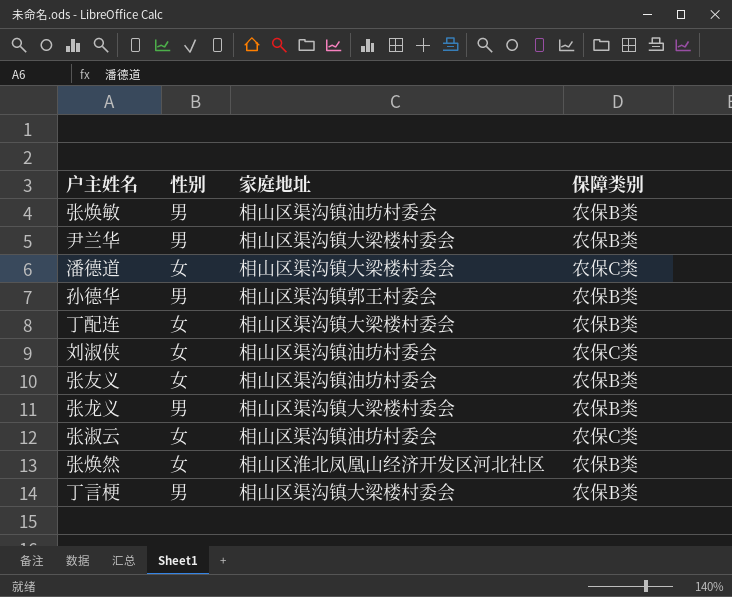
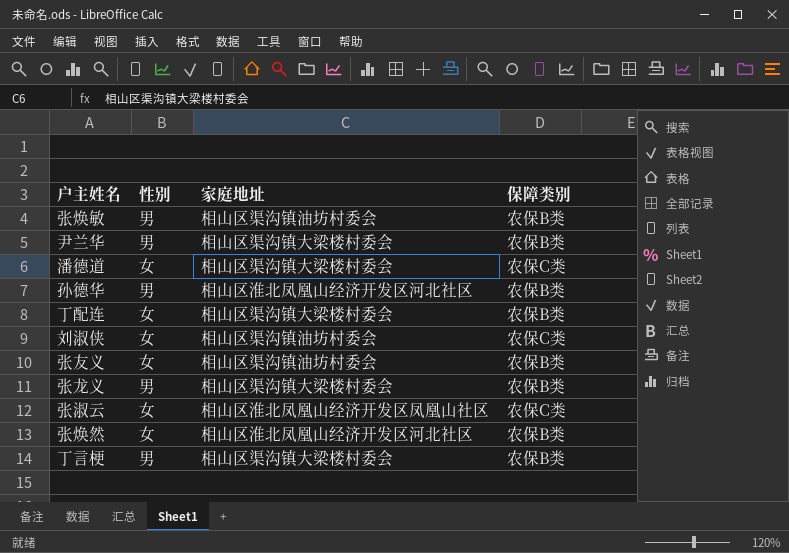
孙德华 | 家庭地址: 相山区渠沟镇郭王村委会 -> 相山区淮北凤凰山经济开发区河北社区
张淑云 | 家庭地址: 相山区渠沟镇油坊村委会 -> 相山区淮北凤凰山经济开发区凤凰山社区

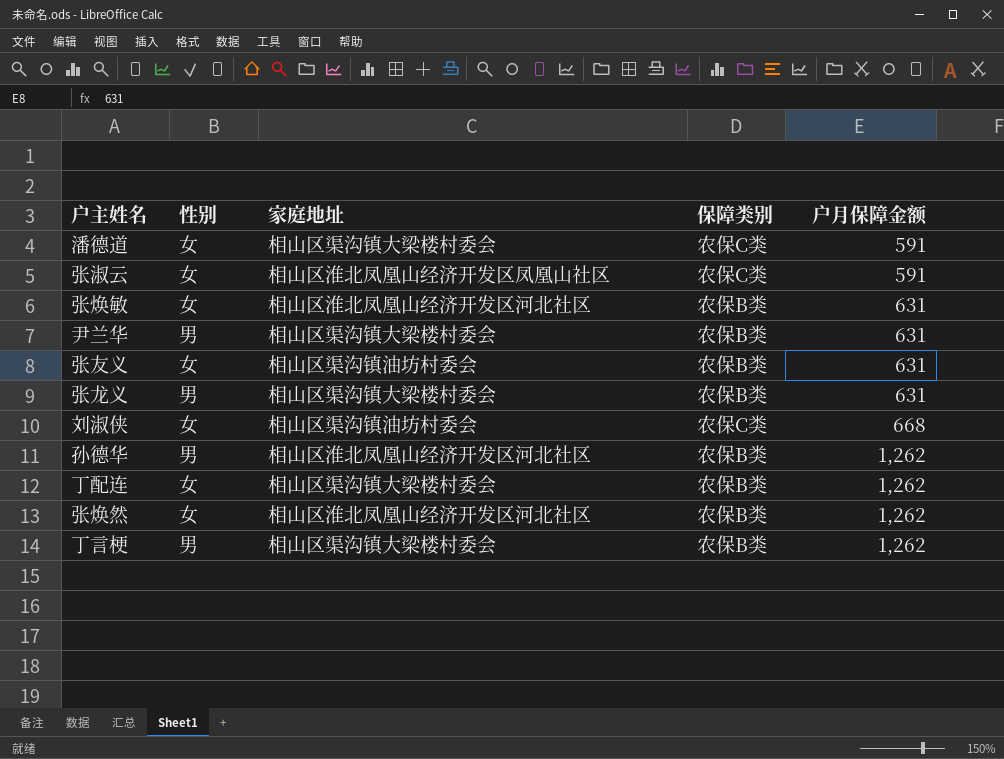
row order: none -> 户月保障金额 ascending
column 户月保障金额 | position: none -> 5
张焕敏 | 性别: 男 -> 女
张焕敏 | 家庭地址: 相山区渠沟镇油坊村委会 -> 相山区淮北凤凰山经济开发区河北社区

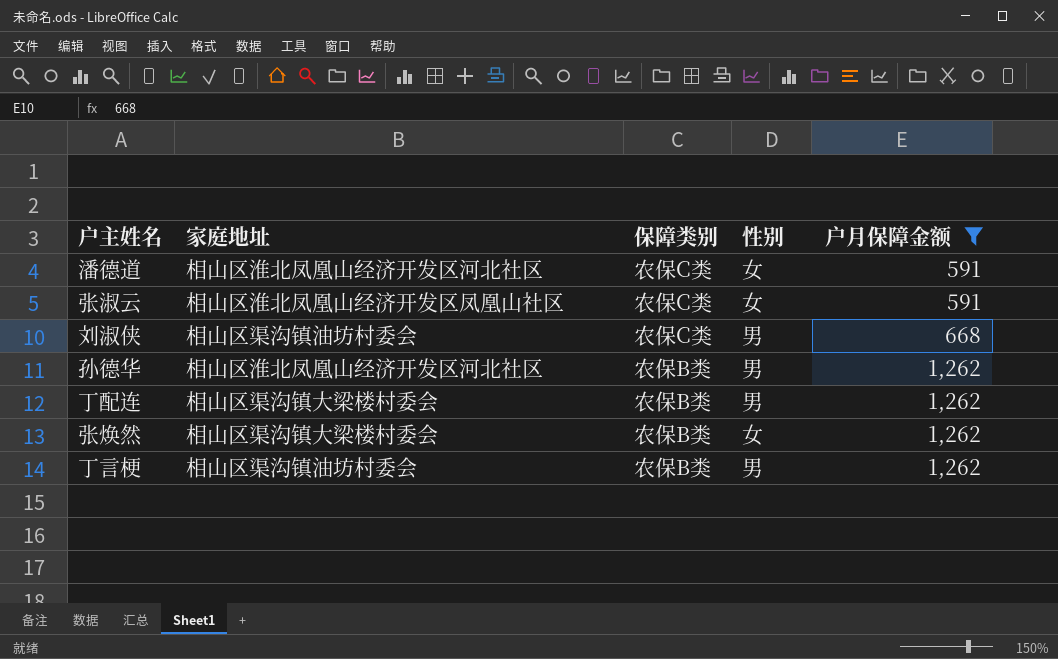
filter: none -> 户月保障金额 != 631
column 性别 | position: 2 -> 4
潘德道 | 家庭地址: 相山区渠沟镇大梁楼村委会 -> 相山区淮北凤凰山经济开发区河北社区
刘淑侠 | 性别: 女 -> 男
丁配连 | 性别: 女 -> 男
张焕然 | 家庭地址: 相山区淮北凤凰山经济开发区河北社区 -> 相山区渠沟镇大梁楼村委会
丁言梗 | 家庭地址: 相山区渠沟镇大梁楼村委会 -> 相山区渠沟镇油坊村委会

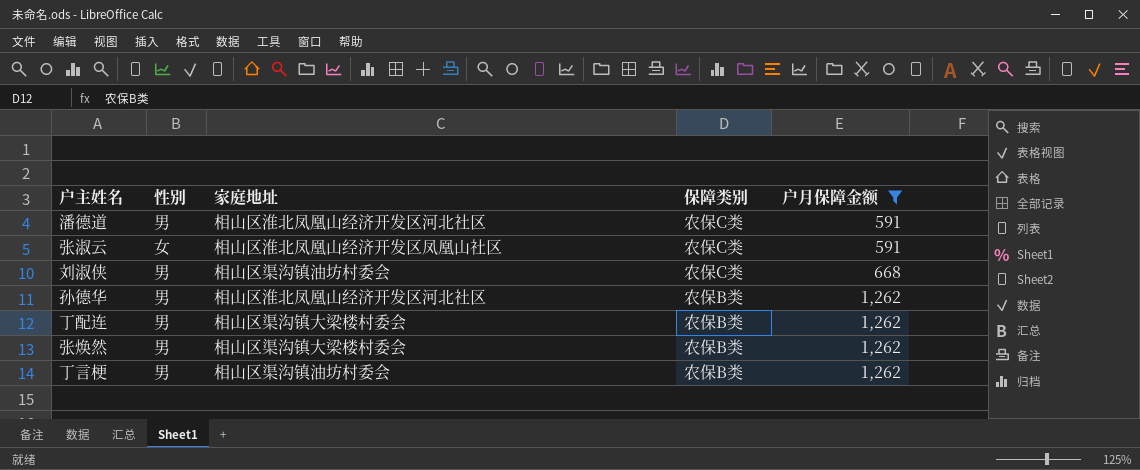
column 性别 | position: 4 -> 2
潘德道 | 性别: 女 -> 男
张焕然 | 性别: 女 -> 男

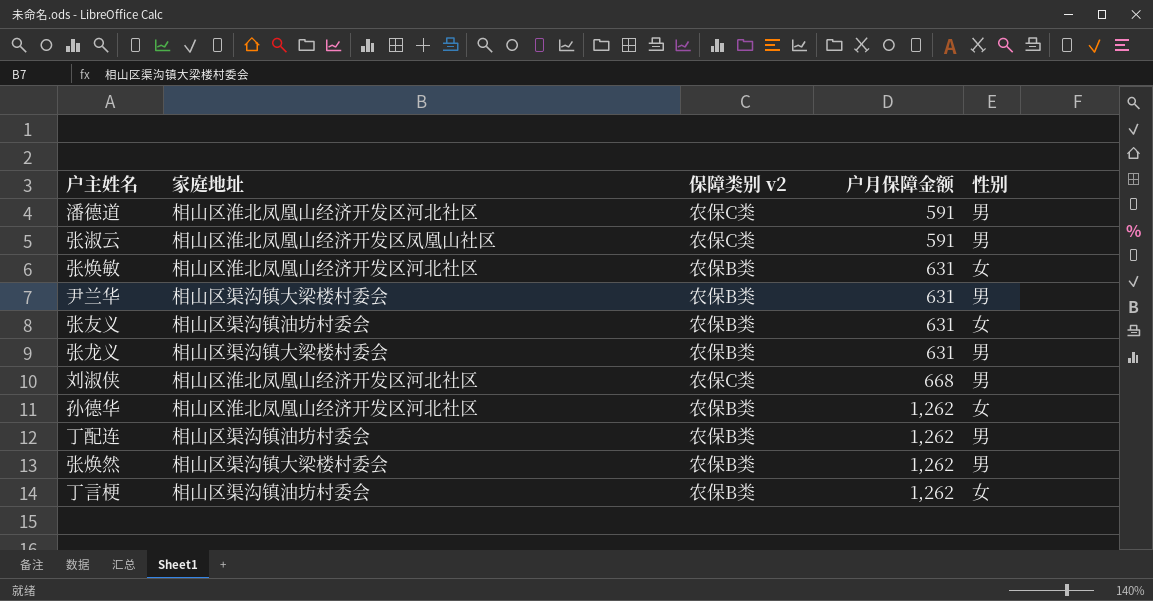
filter: 户月保障金额 != 631 -> none
column name: 保障类别 -> 保障类别 v2
column 性别 | position: 2 -> 5
张淑云 | 性别: 女 -> 男
刘淑侠 | 家庭地址: 相山区渠沟镇油坊村委会 -> 相山区淮北凤凰山经济开发区河北社区
孙德华 | 性别: 男 -> 女
丁配连 | 家庭地址: 相山区渠沟镇大梁楼村委会 -> 相山区渠沟镇油坊村委会
丁言梗 | 性别: 男 -> 女

